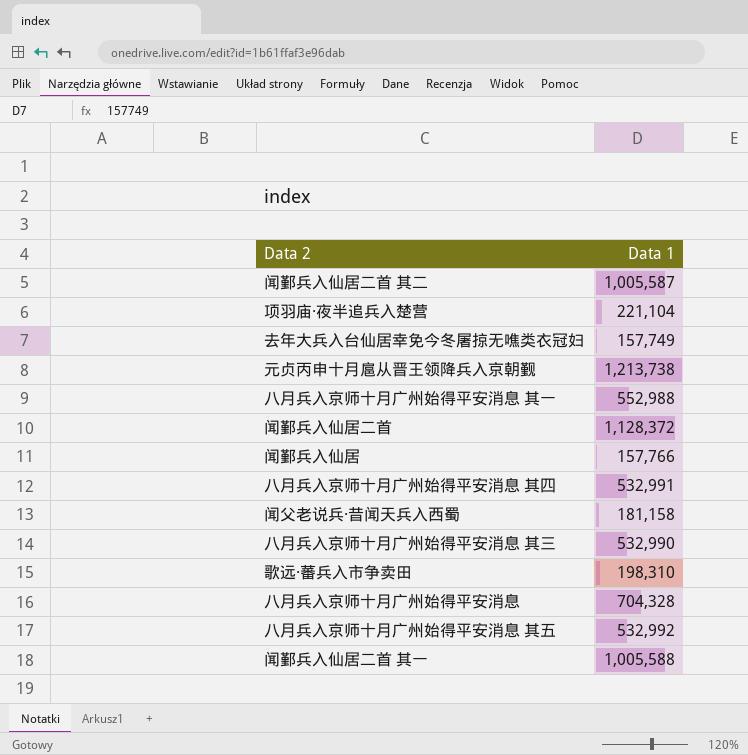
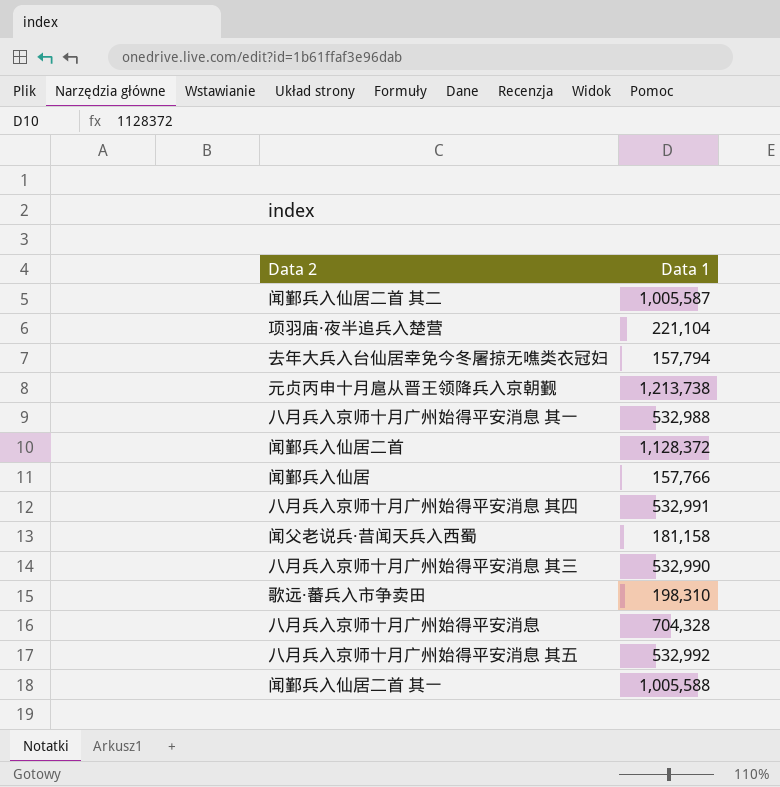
去年大兵入台仙居幸免今冬屠掠无噍类衣冠妇 | Data 1: 157,749 -> 157,794
八月兵入京师十月广州始得平安消息 其一 | Data 1: 552,988 -> 532,988

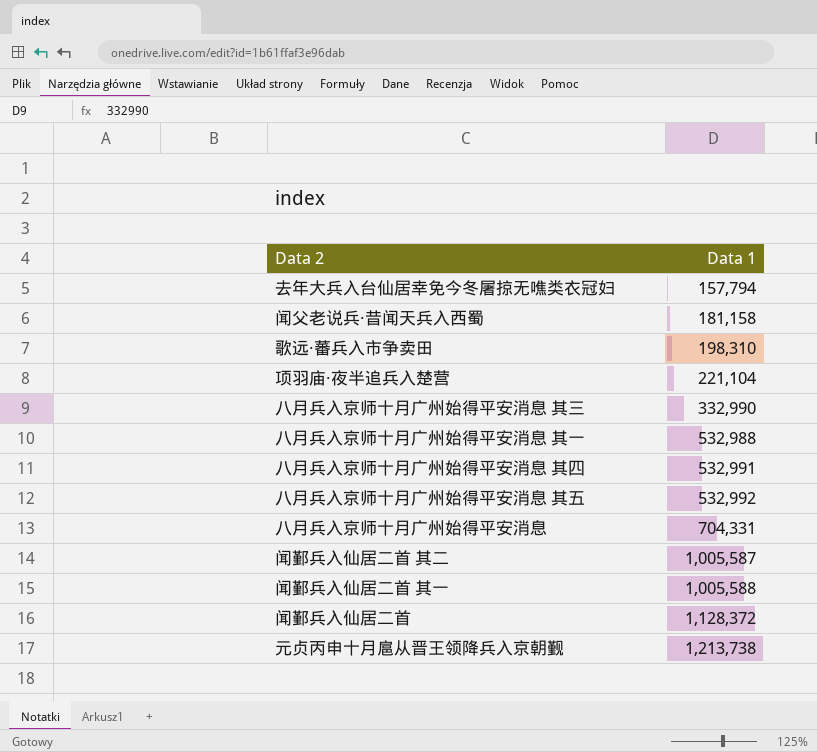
row order: none -> Data 1 ascending
row 闻鄞兵入仙居: 157,766 -> none
八月兵入京师十月广州始得平安消息 其三 | Data 1: 532,990 -> 332,990
八月兵入京师十月广州始得平安消息 | Data 1: 704,328 -> 704,331

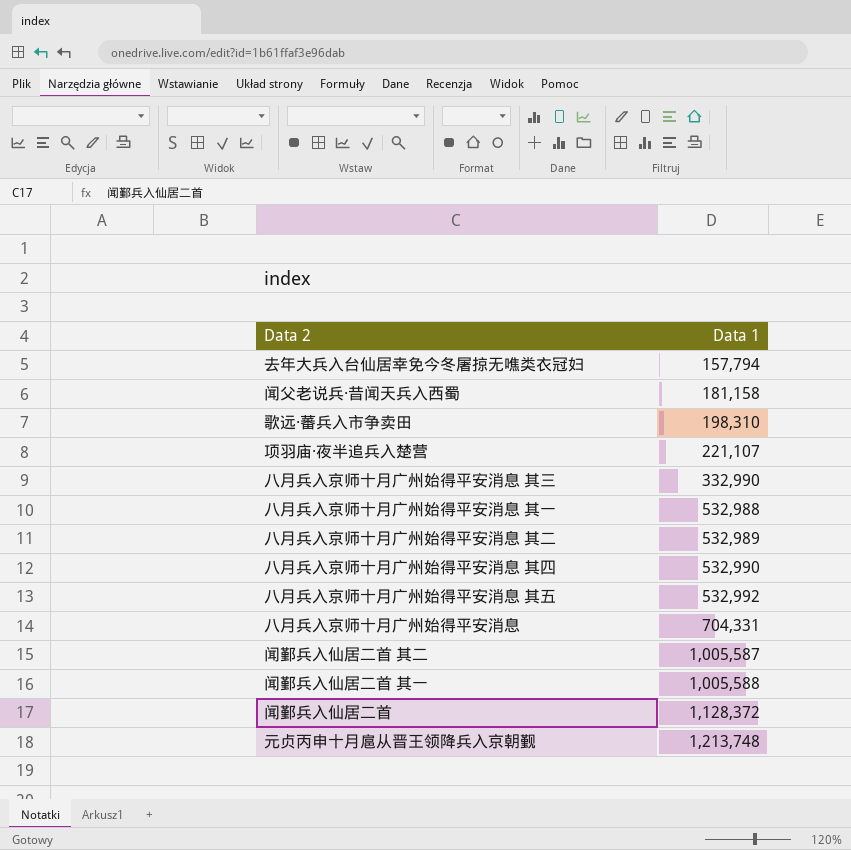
项羽庙·夜半追兵入楚营 | Data 1: 221,104 -> 221,107
row 八月兵入京师十月广州始得平安消息 其二: none -> 532,989
八月兵入京师十月广州始得平安消息 其四 | Data 1: 532,991 -> 532,990
元贞丙申十月扈从晋王领降兵入京朝觐 | Data 1: 1,213,738 -> 1,213,748

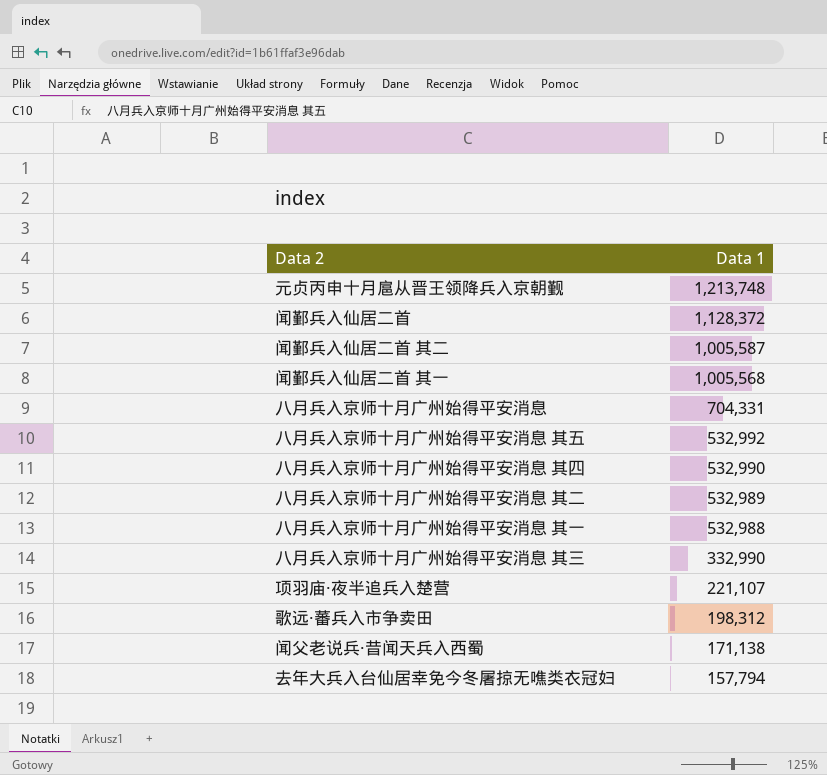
row order: Data 1 ascending -> Data 1 descending
闻鄞兵入仙居二首 其一 | Data 1: 1,005,588 -> 1,005,568
歌远·蕃兵入市争卖田 | Data 1: 198,310 -> 198,312
闻父老说兵·昔闻天兵入西蜀 | Data 1: 181,158 -> 171,138

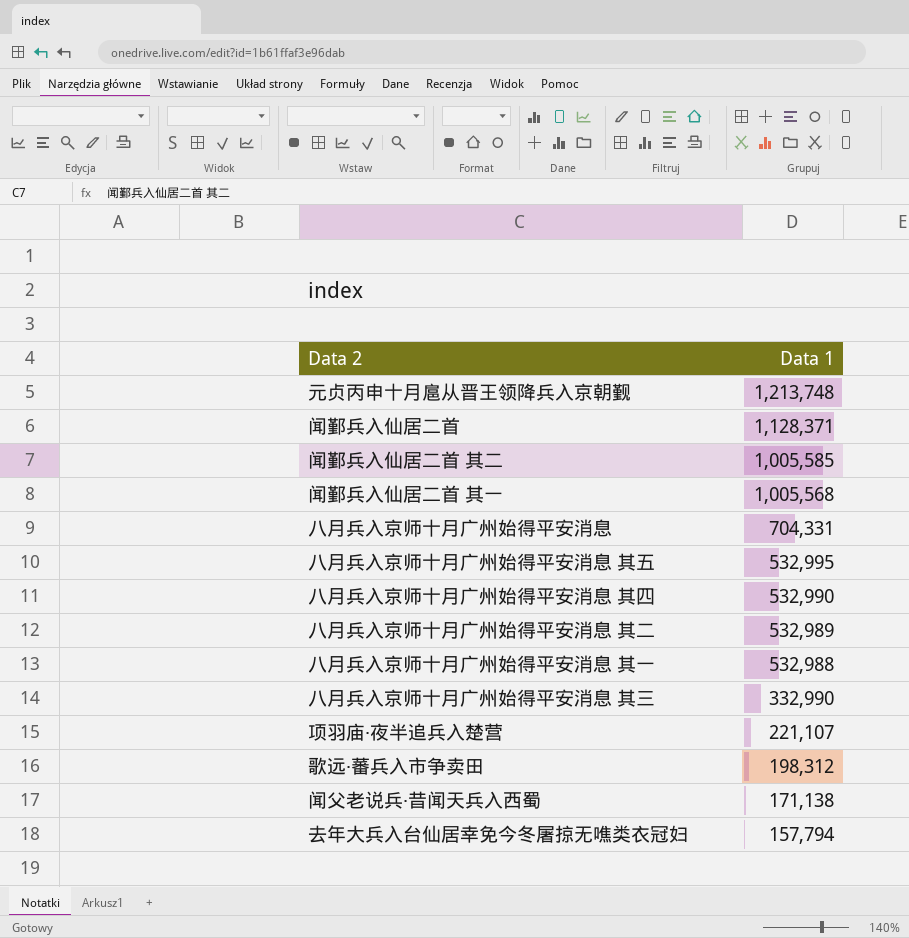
闻鄞兵入仙居二首 | Data 1: 1,128,372 -> 1,128,371
闻鄞兵入仙居二首 其二 | Data 1: 1,005,587 -> 1,005,585
八月兵入京师十月广州始得平安消息 其五 | Data 1: 532,992 -> 532,995

